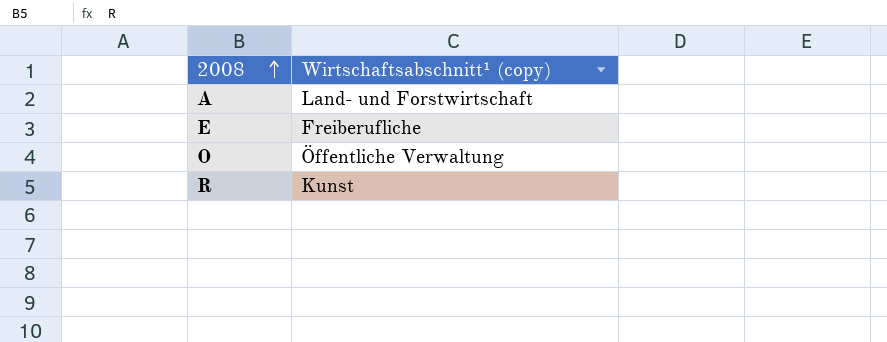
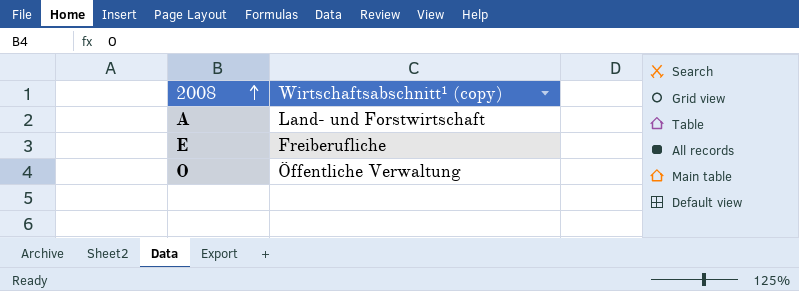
row R: Kunst -> none

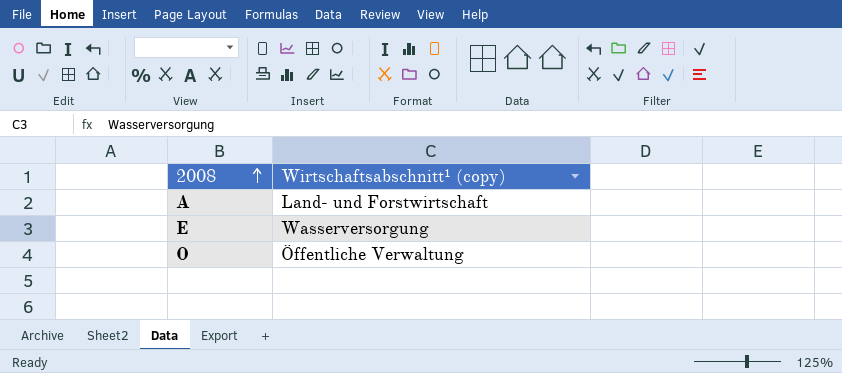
E | Wirtschaftsabschnitt¹ (copy): Freiberufliche -> Wasserversorgung

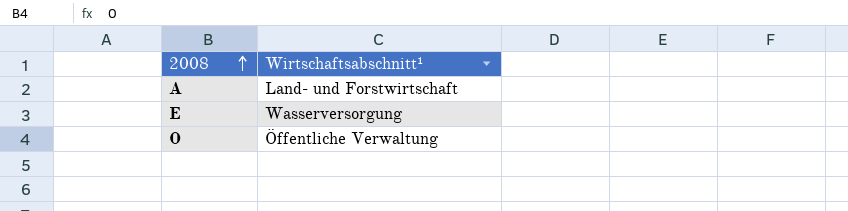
column name: Wirtschaftsabschnitt¹ (copy) -> Wirtschaftsabschnitt¹

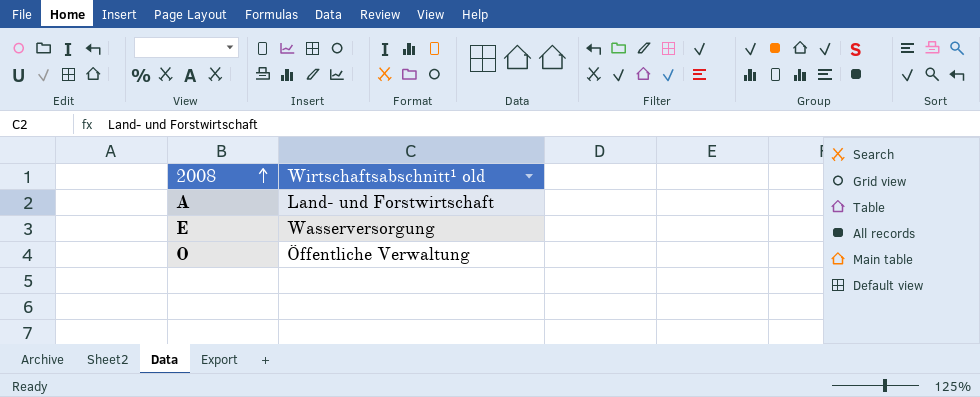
column name: Wirtschaftsabschnitt¹ -> Wirtschaftsabschnitt¹ old

